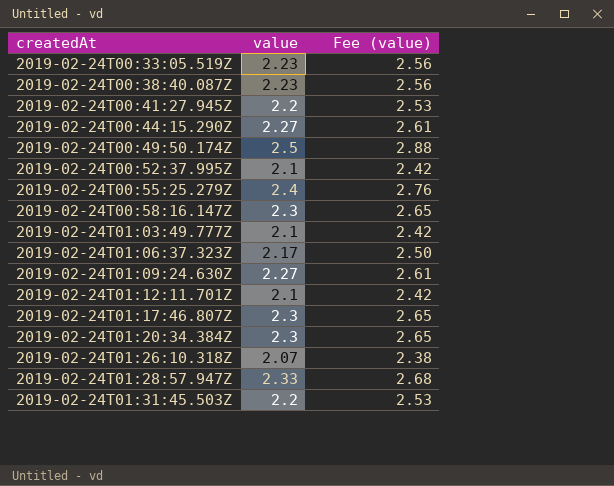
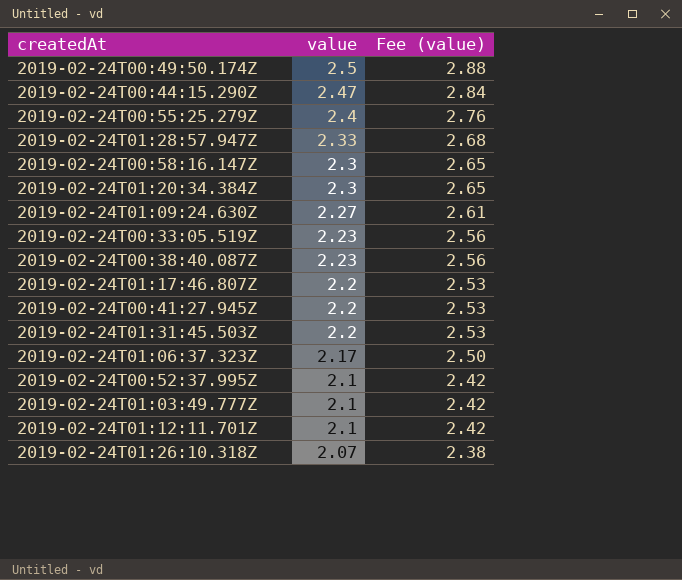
row order: createdAt ascending -> value descending
2019-02-24T00:44:15.290Z | value: 2.27 -> 2.47
2019-02-24T00:44:15.290Z | Fee (value): 2.61 -> 2.84
2019-02-24T01:17:46.807Z | value: 2.3 -> 2.2
2019-02-24T01:17:46.807Z | Fee (value): 2.65 -> 2.53

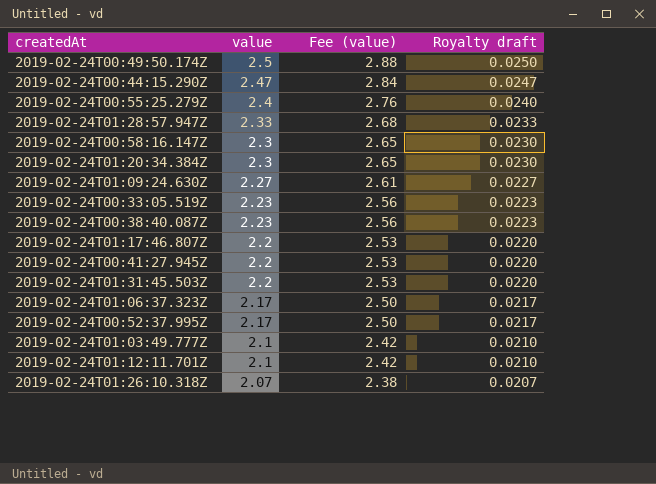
column Royalty draft | formula: none -> [value] * 0.01
2019-02-24T00:52:37.995Z | value: 2.1 -> 2.17
2019-02-24T00:52:37.995Z | Fee (value): 2.42 -> 2.50

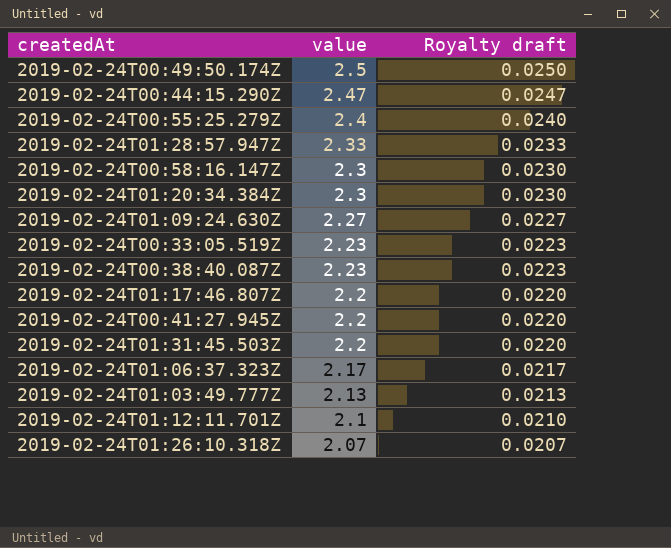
column Fee (value) | formula: [value] * 1.15 -> none
row 2019-02-24T00:52:37.995Z: 2.17 | 2.50 | 0.0217 -> none
2019-02-24T01:03:49.777Z | value: 2.1 -> 2.13
2019-02-24T01:03:49.777Z | Royalty draft: 0.0210 -> 0.0213

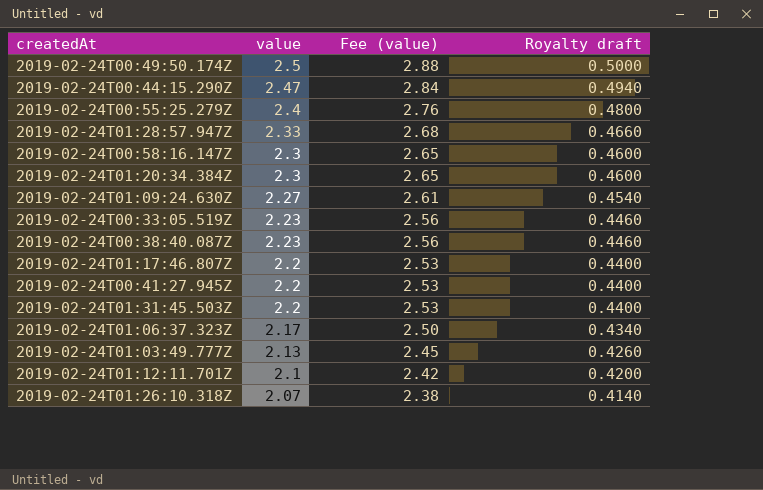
column Fee (value) | formula: none -> [value] * 1.15
column Royalty draft | formula: [value] * 0.01 -> [value] * 0.2

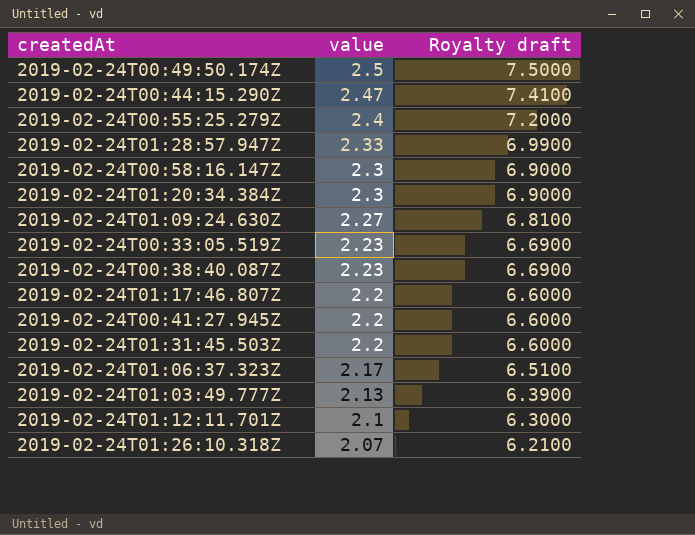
column Fee (value) | formula: [value] * 1.15 -> none
column Royalty draft | formula: [value] * 0.2 -> [value] * 3

